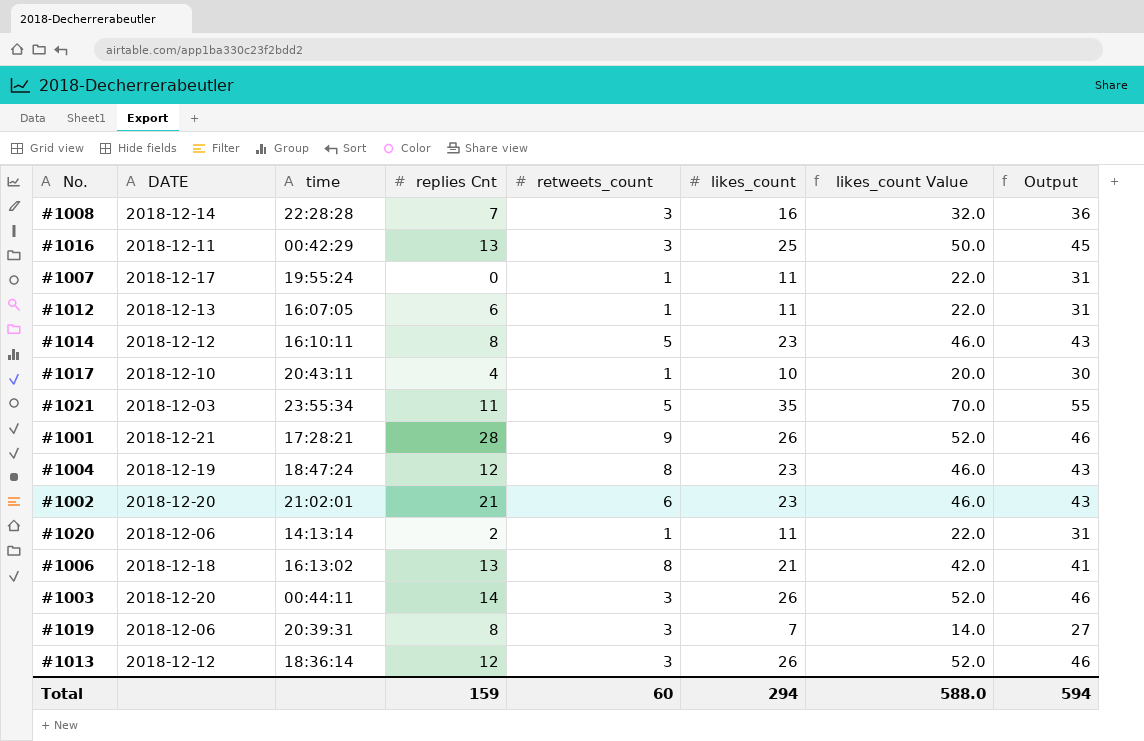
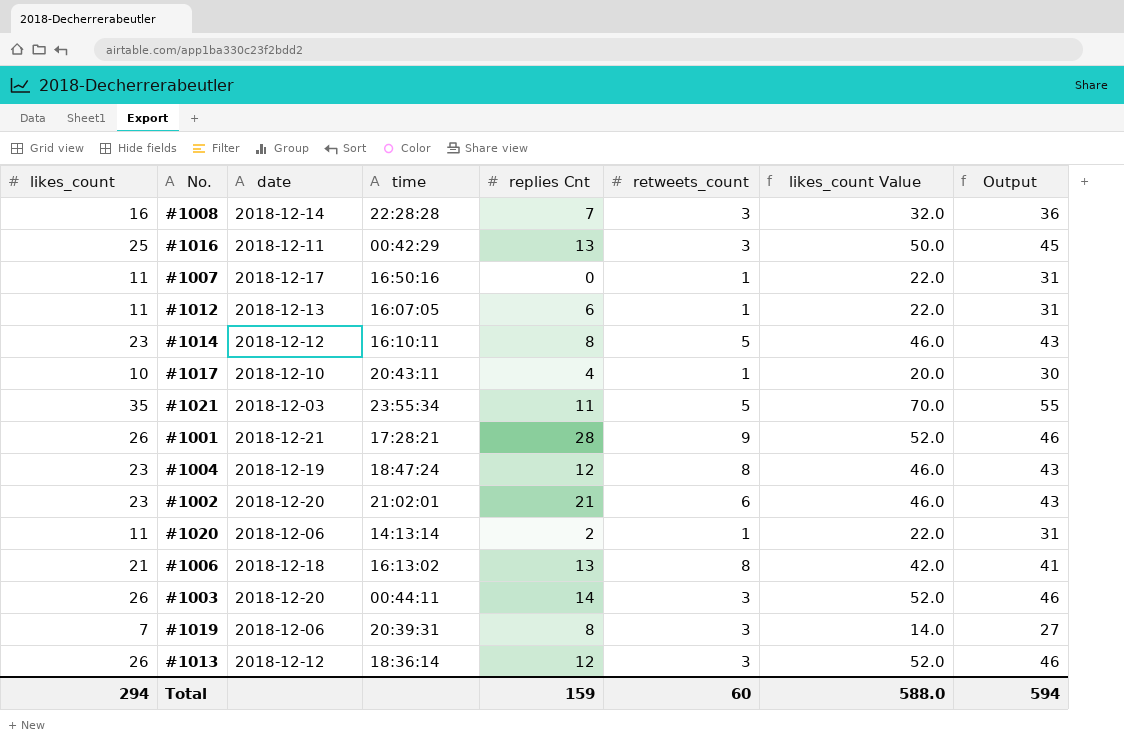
column likes_count | position: 6 -> 1
column name: DATE -> date
#1007 | time: 19:55:24 -> 16:50:16

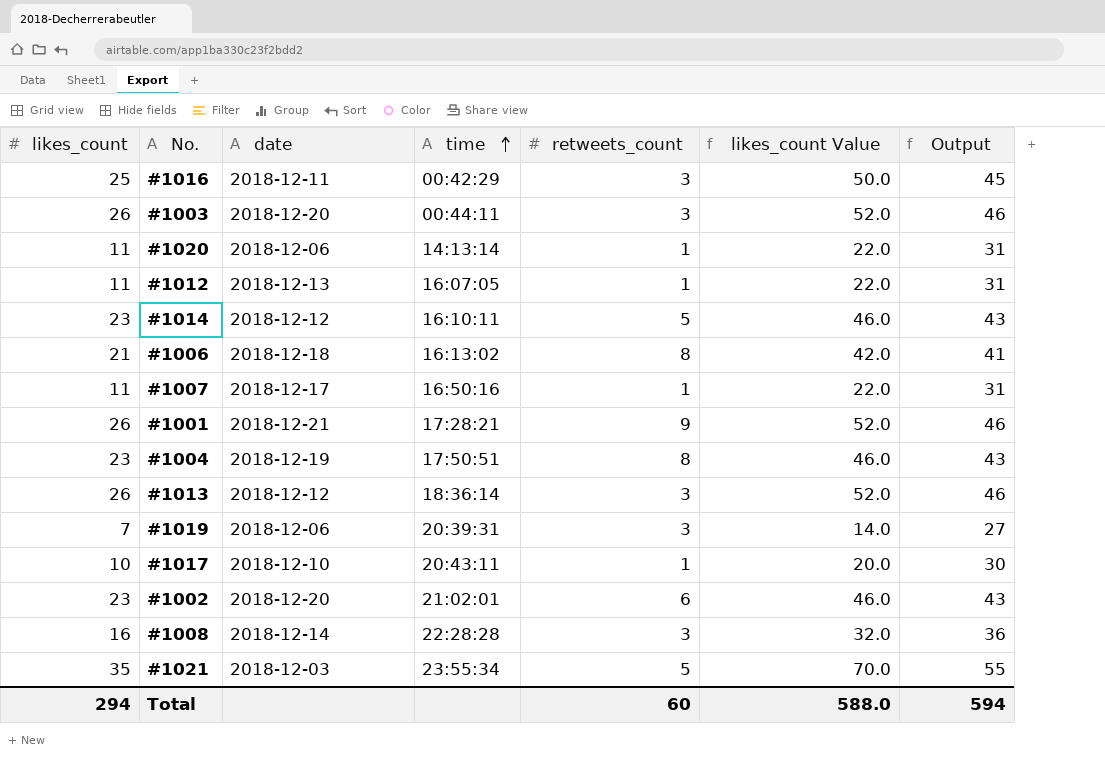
row order: none -> time ascending
column replies Cnt | position: 5 -> none
#1004 | time: 18:47:24 -> 17:50:51

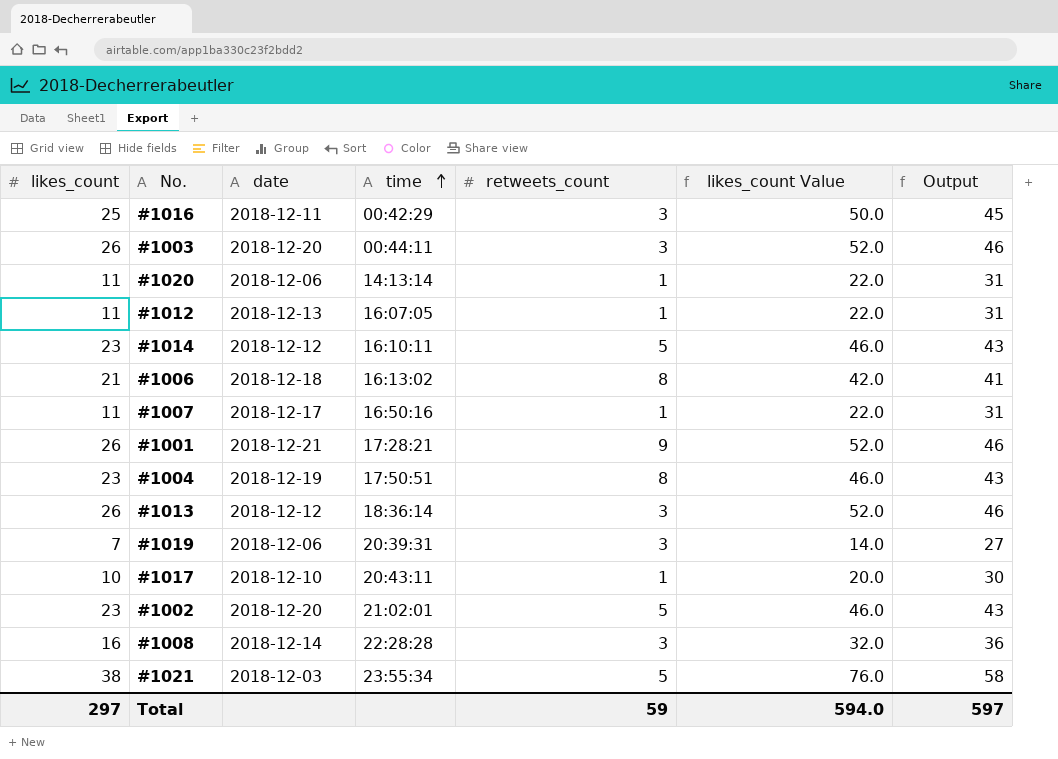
#1002 | retweets_count: 6 -> 5
#1021 | likes_count: 35 -> 38
#1021 | likes_count Value: 70.0 -> 76.0
#1021 | Output: 55 -> 58
Total | likes_count: 294 -> 297
Total | retweets_count: 60 -> 59
Total | likes_count Value: 588.0 -> 594.0
Total | Output: 594 -> 597

